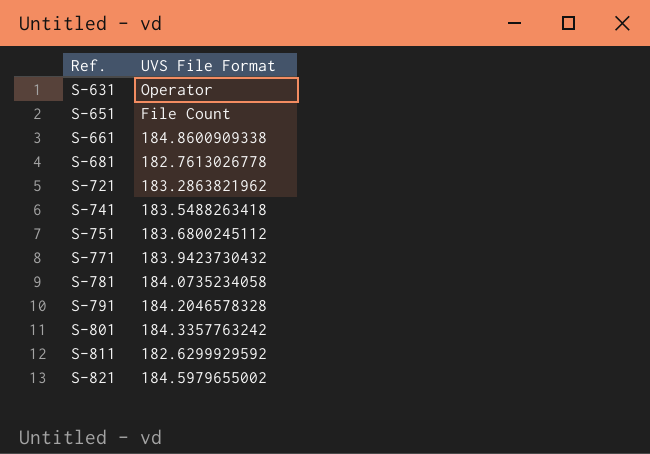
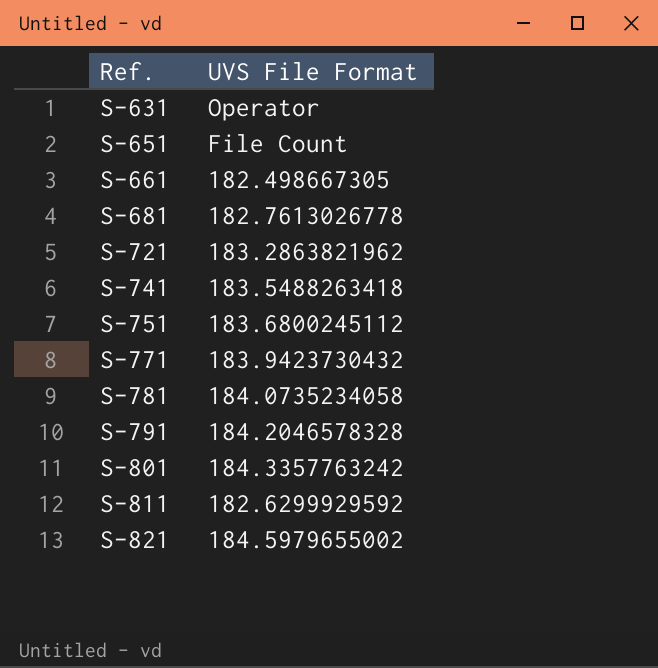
S-661 | UVS File Format: 184.8600909338 -> 182.498667305

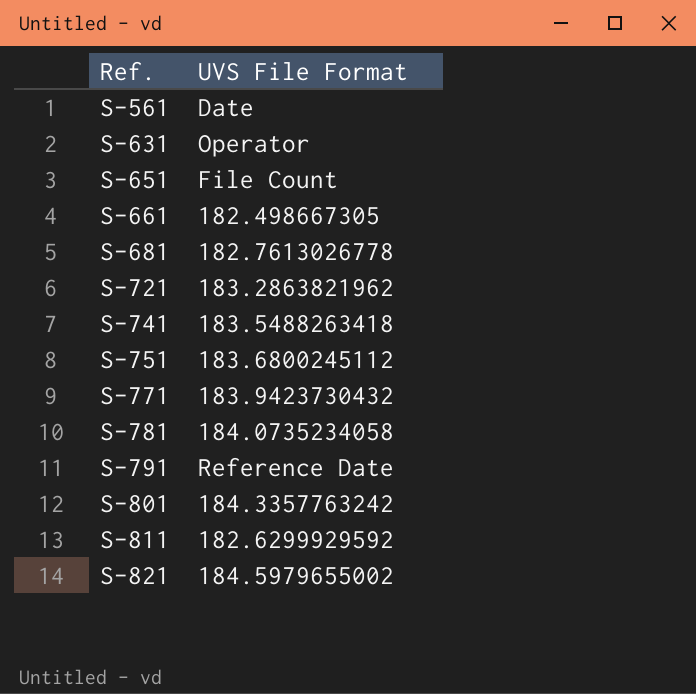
row S-561: none -> Date
S-791 | UVS File Format: 184.2046578328 -> Reference Date

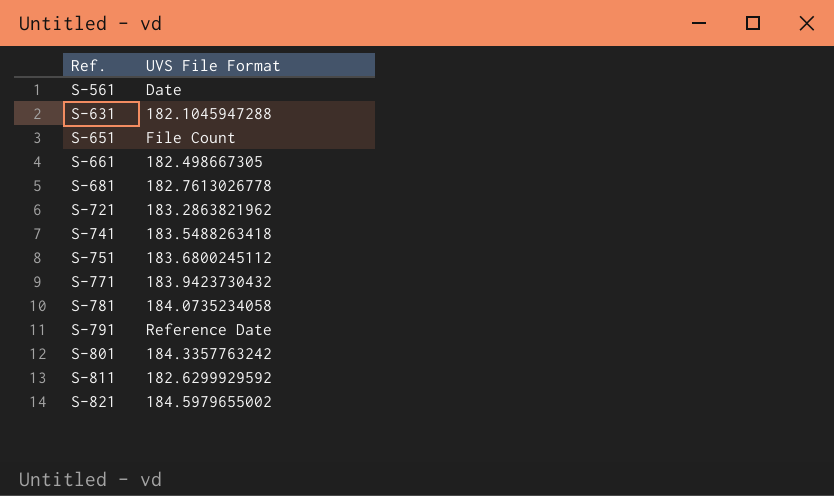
S-631 | UVS File Format: Operator -> 182.1045947288

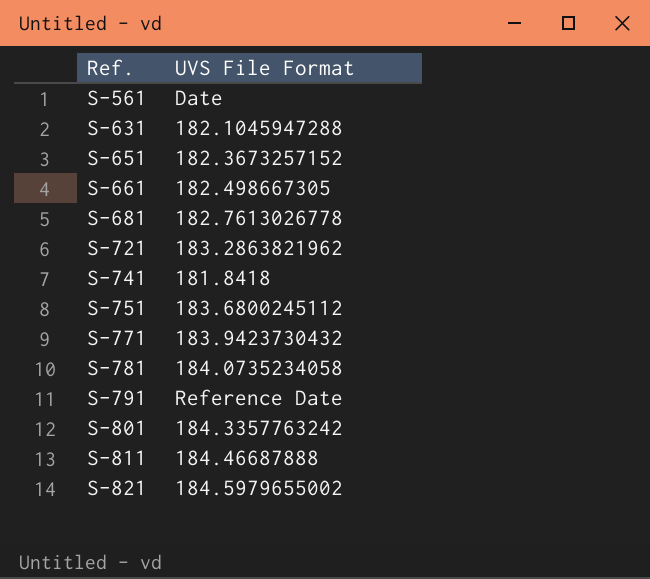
S-651 | UVS File Format: File Count -> 182.3673257152
S-741 | UVS File Format: 183.5488263418 -> 181.8418
S-811 | UVS File Format: 182.6299929592 -> 184.46687888

